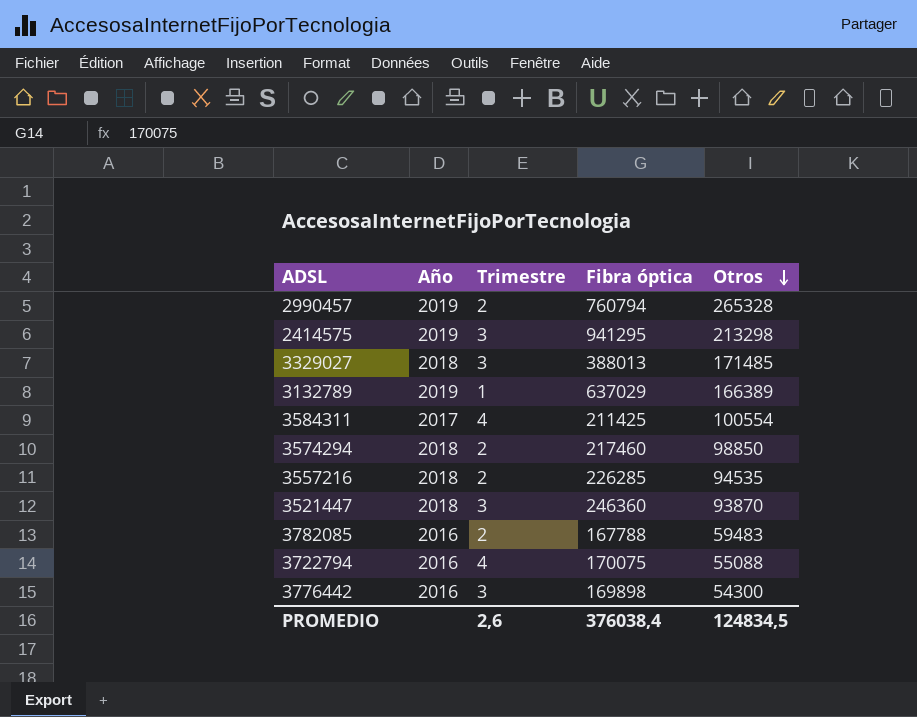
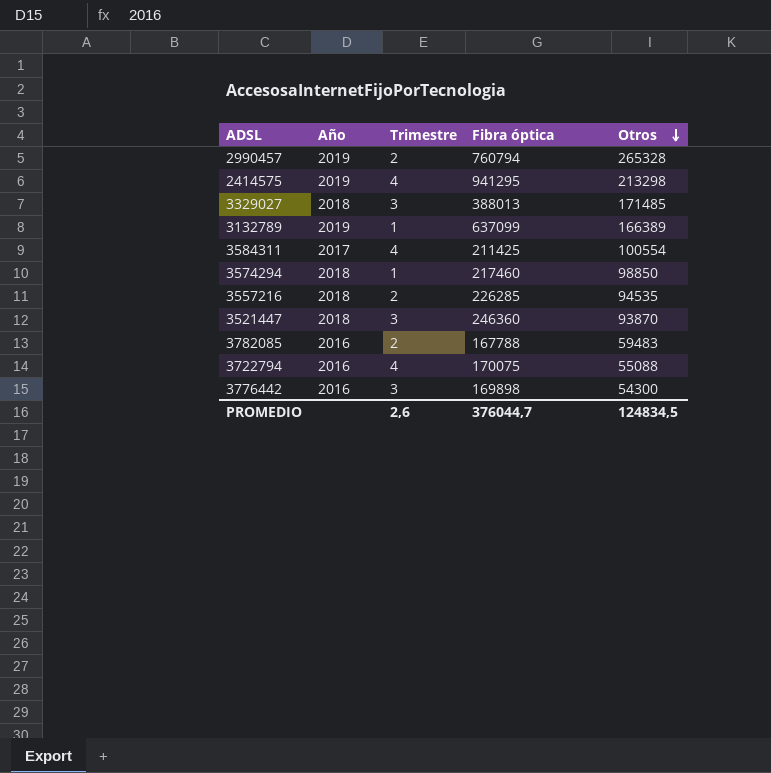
2414575 | Trimestre: 3 -> 4
3132789 | Fibra óptica: 637029 -> 637099
3574294 | Trimestre: 2 -> 1
PROMEDIO | Fibra óptica: 376038,4 -> 376044,7

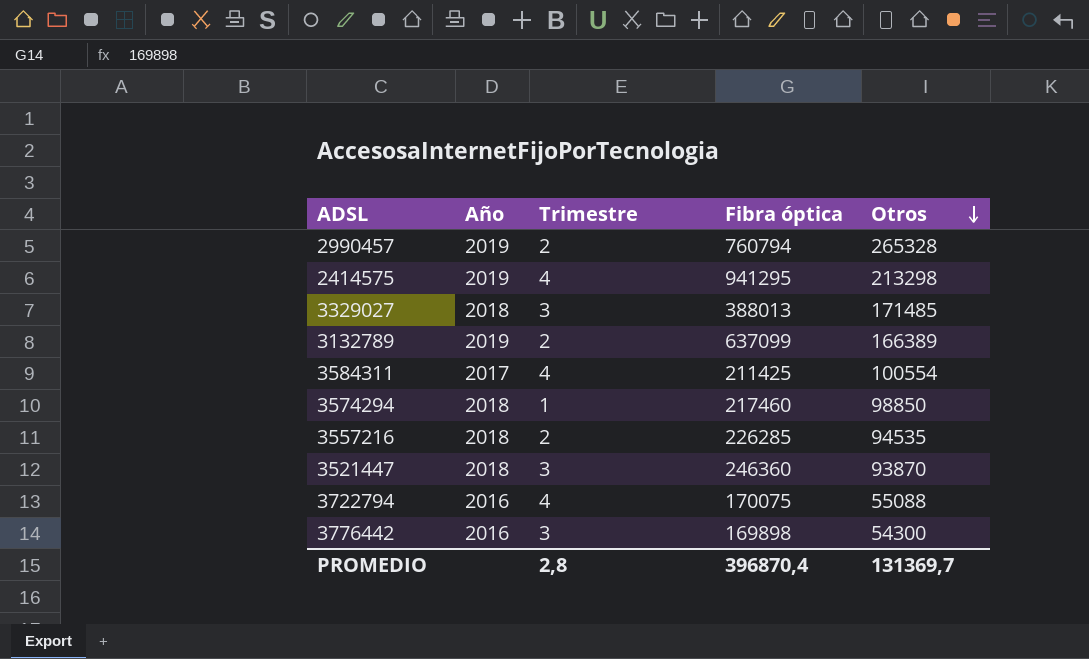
row 3782085: 2016 | 2 | 167788 | 59483 -> none
3132789 | Trimestre: 1 -> 2
PROMEDIO | Trimestre: 2,6 -> 2,8
PROMEDIO | Fibra óptica: 376044,7 -> 396870,4
PROMEDIO | Otros: 124834,5 -> 131369,7

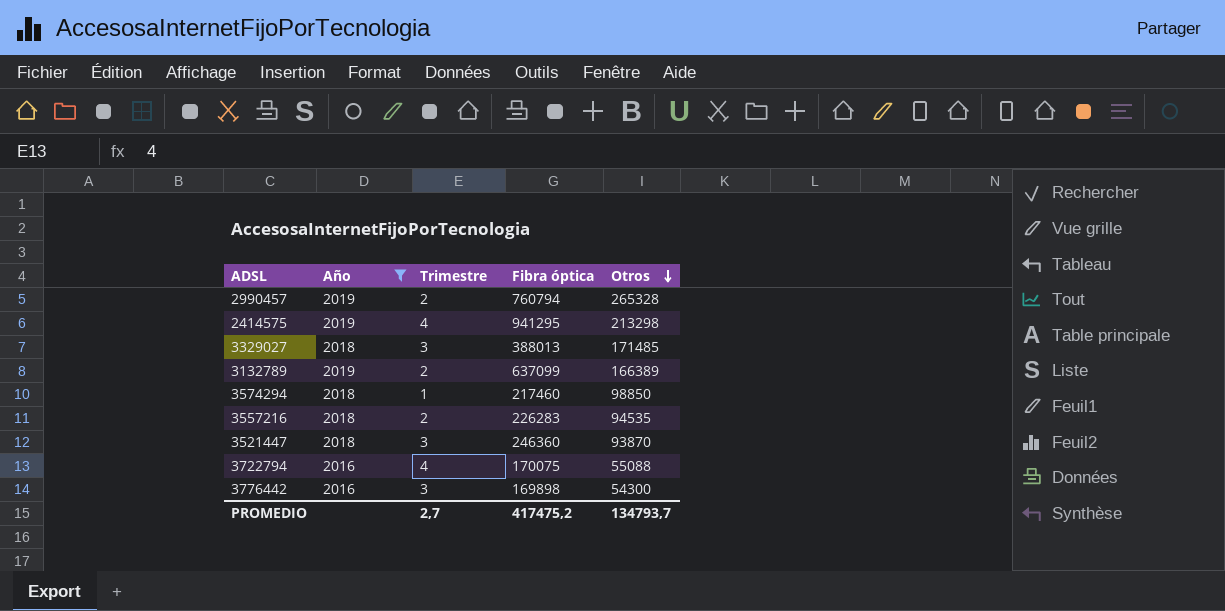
filter: none -> Año != 2017
3557216 | Fibra óptica: 226285 -> 226283
PROMEDIO | Trimestre: 2,8 -> 2,7
PROMEDIO | Fibra óptica: 396870,4 -> 417475,2
PROMEDIO | Otros: 131369,7 -> 134793,7

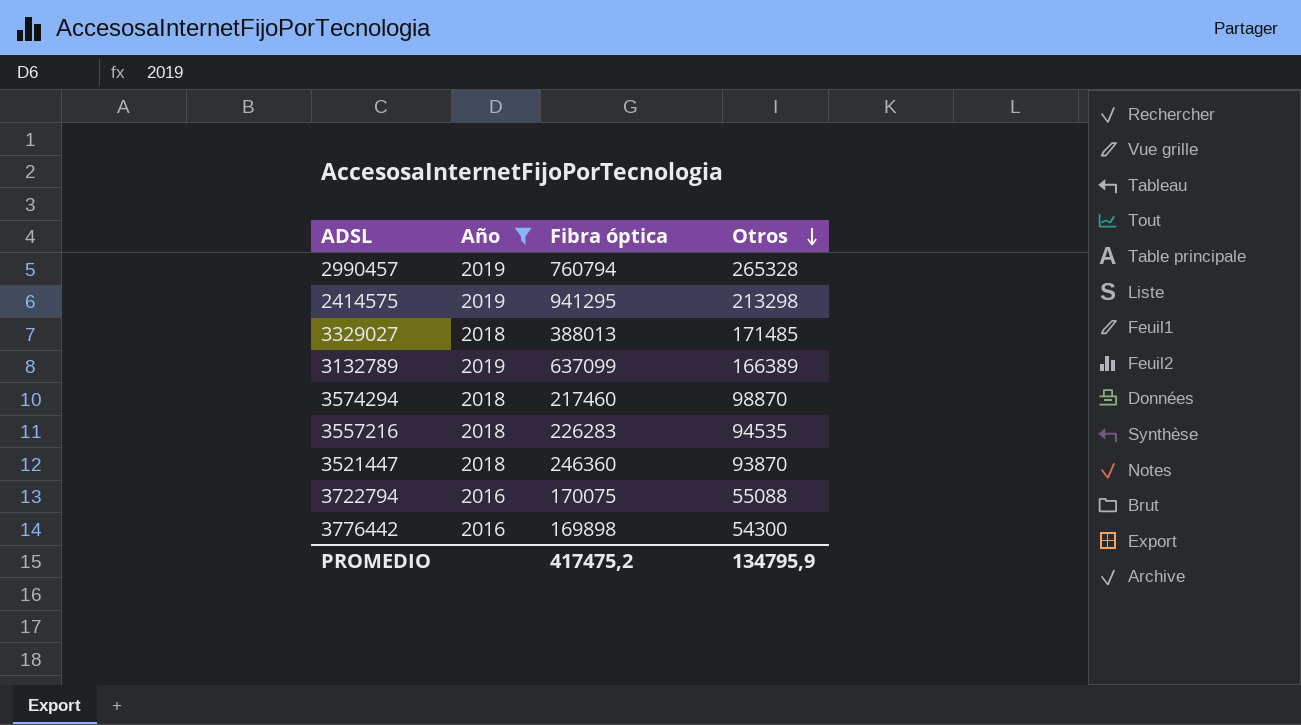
column Trimestre | position: 3 -> none
3574294 | Otros: 98850 -> 98870
PROMEDIO | Otros: 134793,7 -> 134795,9

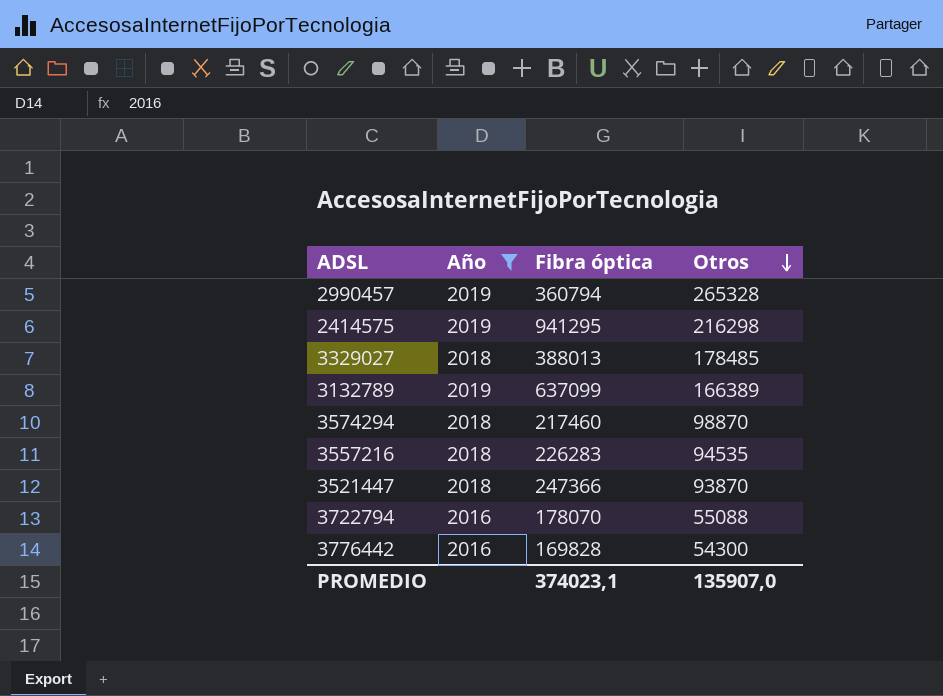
2990457 | Fibra óptica: 760794 -> 360794
2414575 | Otros: 213298 -> 216298
3329027 | Otros: 171485 -> 178485
3521447 | Fibra óptica: 246360 -> 247366
3722794 | Fibra óptica: 170075 -> 178070
3776442 | Fibra óptica: 169898 -> 169828
PROMEDIO | Fibra óptica: 417475,2 -> 374023,1
PROMEDIO | Otros: 134795,9 -> 135907,0

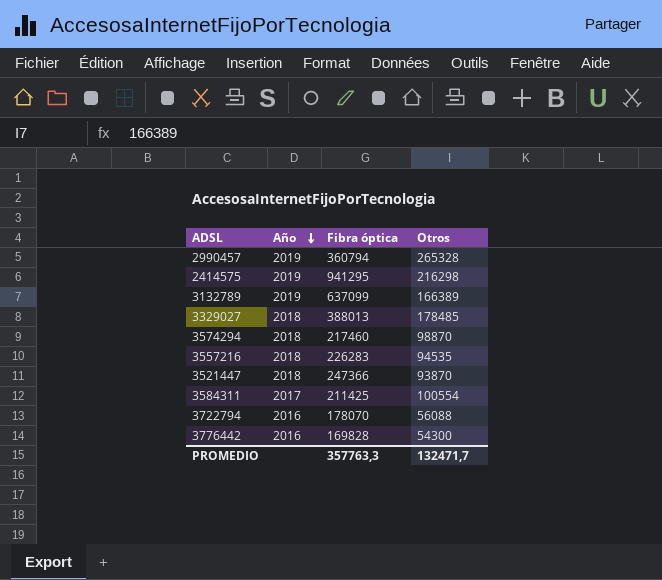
filter: Año != 2017 -> none
row order: Otros descending -> Año descending
3722794 | Otros: 55088 -> 56088
PROMEDIO | Fibra óptica: 374023,1 -> 357763,3
PROMEDIO | Otros: 135907,0 -> 132471,7

